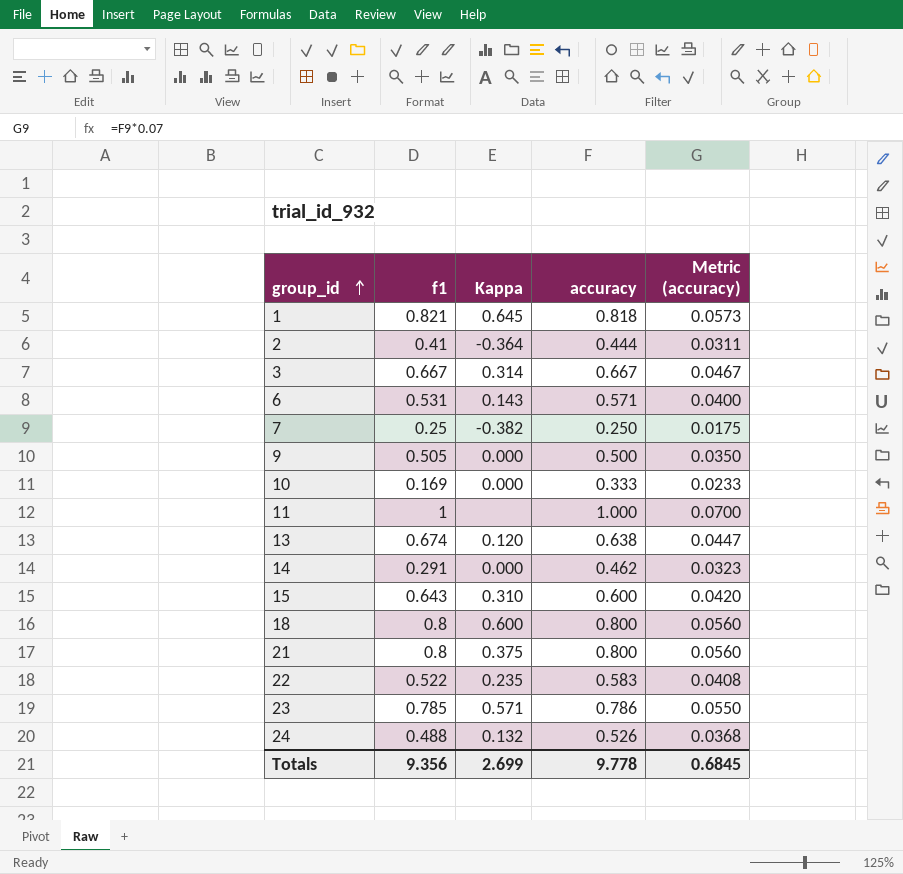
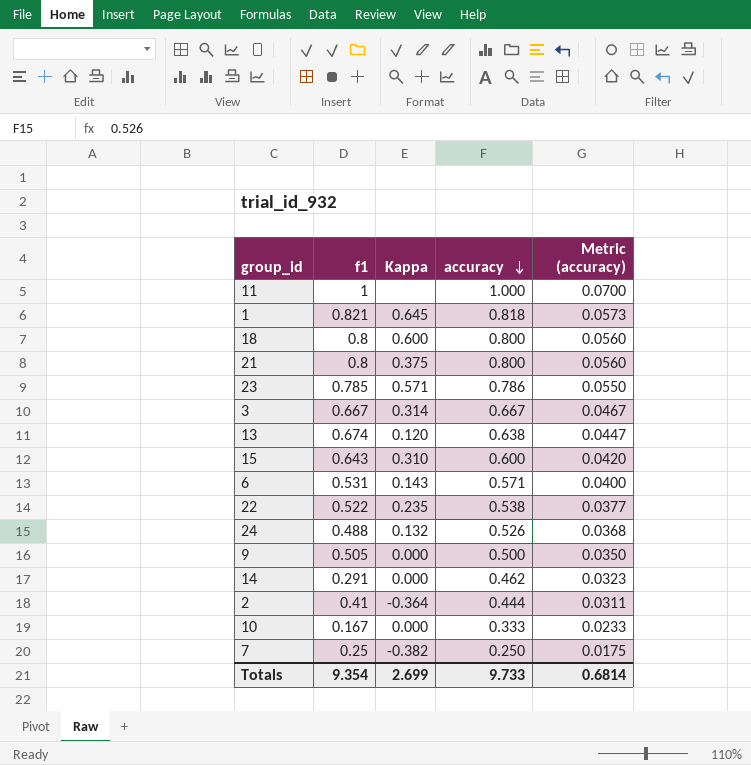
row order: group_id ascending -> accuracy descending
22 | accuracy: 0.583 -> 0.538
22 | Metric (accuracy): 0.0408 -> 0.0377
10 | f1: 0.169 -> 0.167
Totals | f1: 9.356 -> 9.354
Totals | accuracy: 9.778 -> 9.733
Totals | Metric (accuracy): 0.6845 -> 0.6814

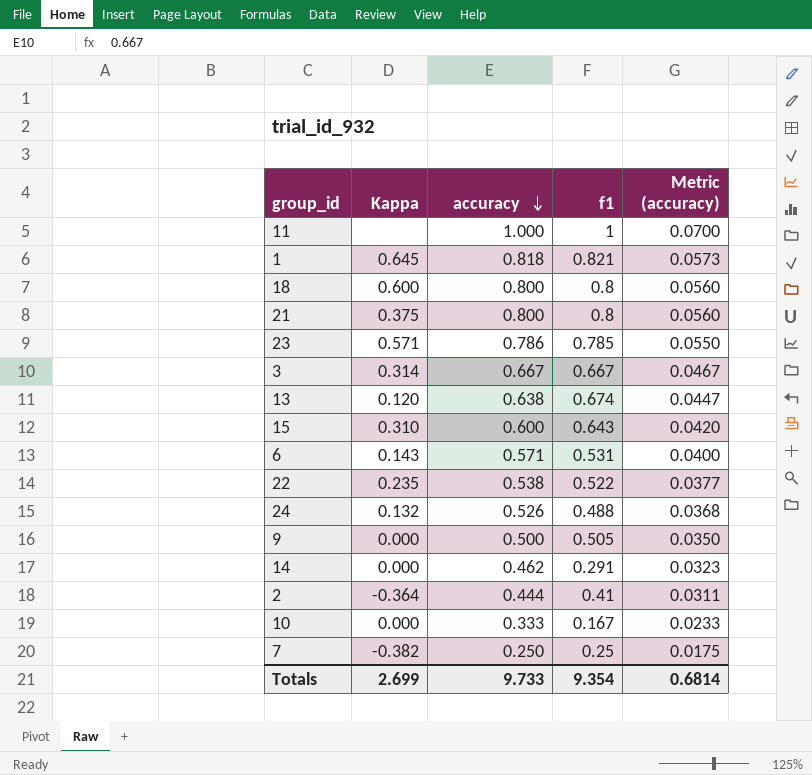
column f1 | position: 2 -> 4

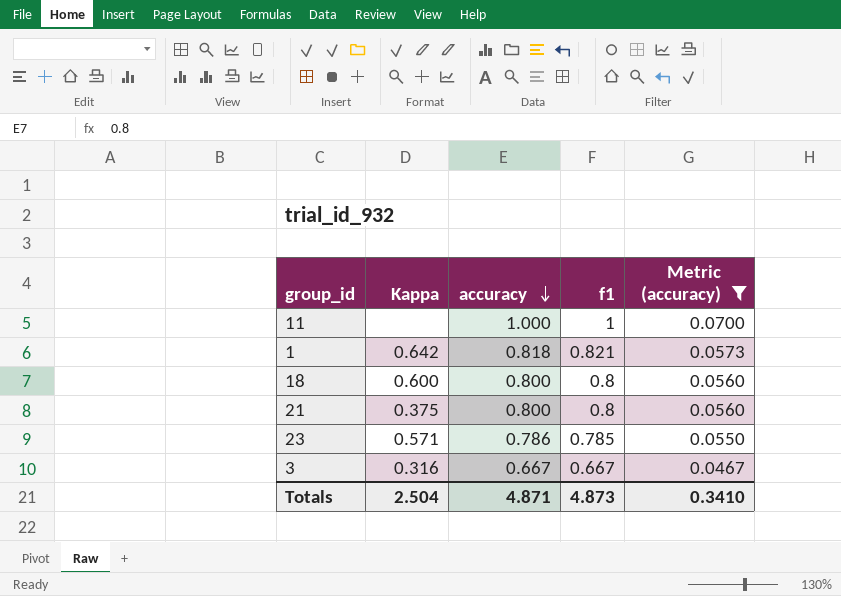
filter: none -> Metric (accuracy) >= 0.0467
1 | Kappa: 0.645 -> 0.642
3 | Kappa: 0.314 -> 0.316
Totals | Kappa: 2.699 -> 2.504
Totals | accuracy: 9.733 -> 4.871
Totals | f1: 9.354 -> 4.873
Totals | Metric (accuracy): 0.6814 -> 0.3410

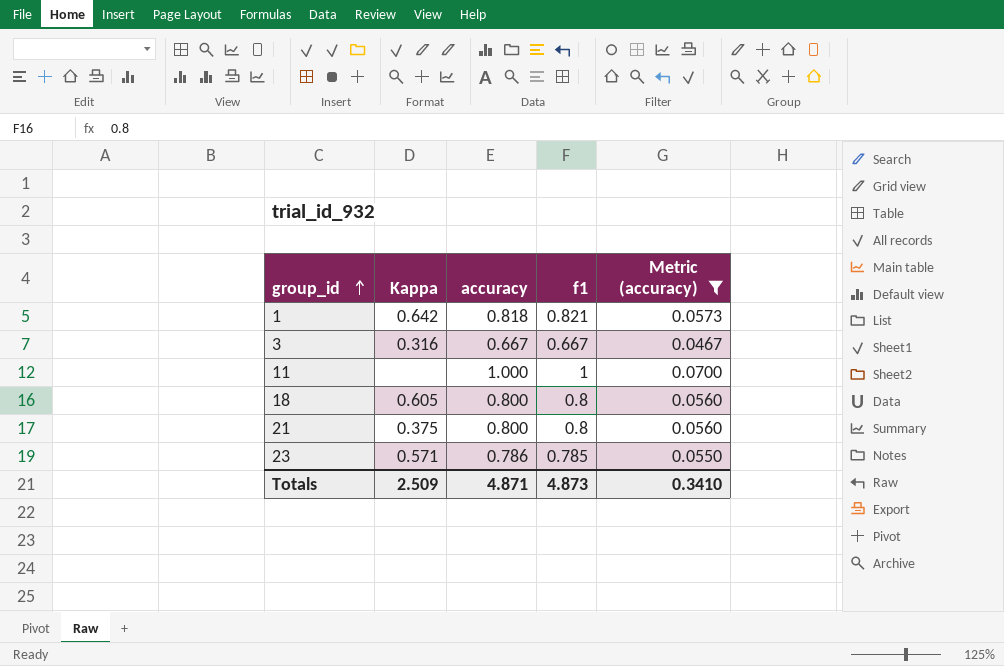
row order: accuracy descending -> group_id ascending
18 | Kappa: 0.600 -> 0.605
Totals | Kappa: 2.504 -> 2.509

